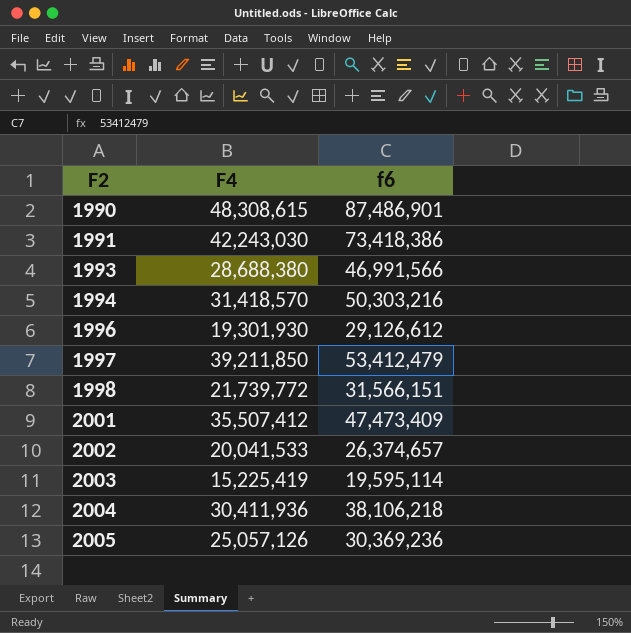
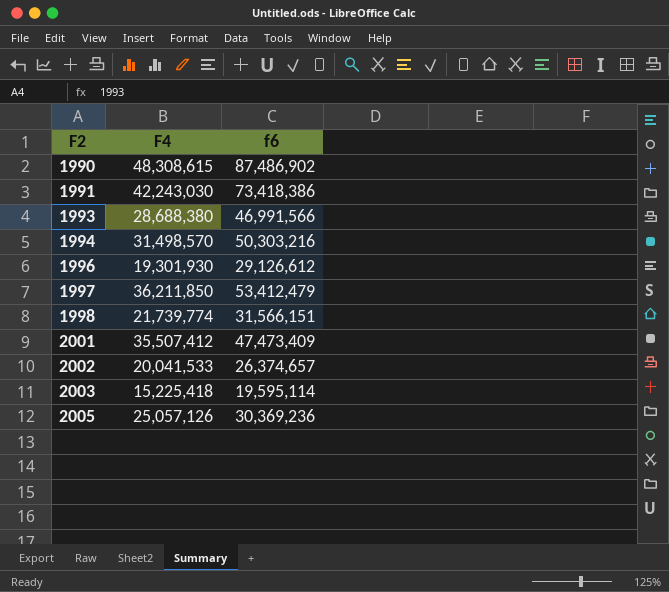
row 2004: 30,411,936 | 38,106,218 -> none
1990 | f6: 87,486,901 -> 87,486,902
1994 | F4: 31,418,570 -> 31,498,570
1997 | F4: 39,211,850 -> 36,211,850
1998 | F4: 21,739,772 -> 21,739,774
2003 | F4: 15,225,419 -> 15,225,418

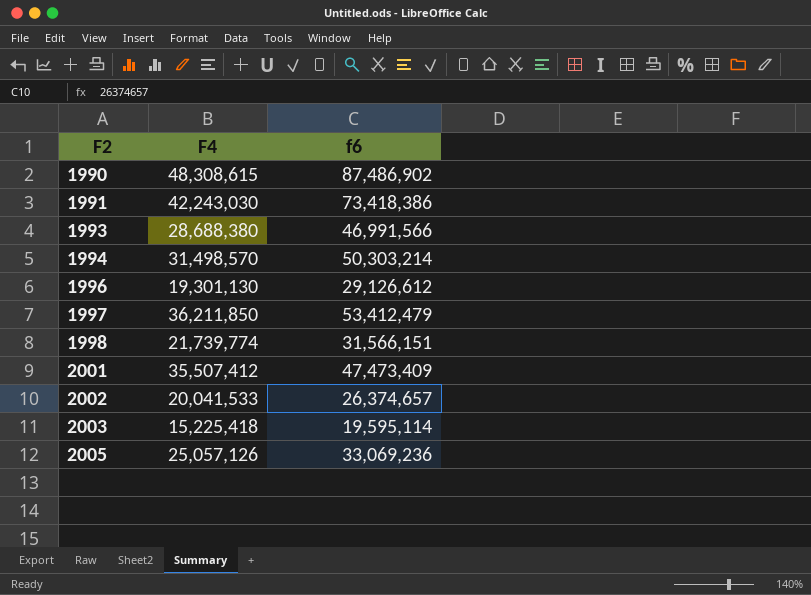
1994 | f6: 50,303,216 -> 50,303,214
1996 | F4: 19,301,930 -> 19,301,130
2005 | f6: 30,369,236 -> 33,069,236

